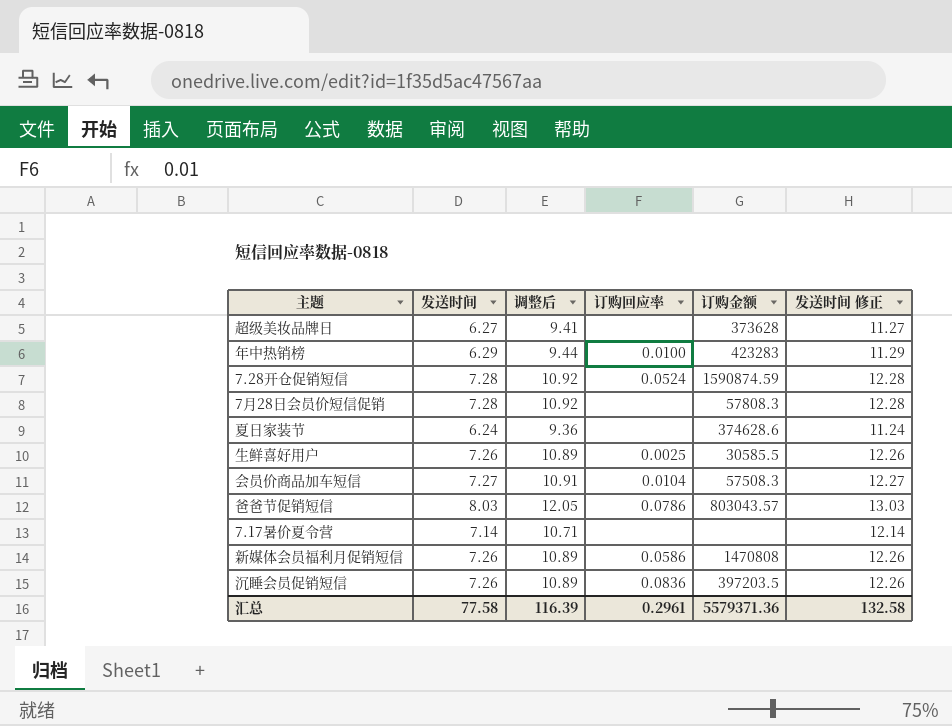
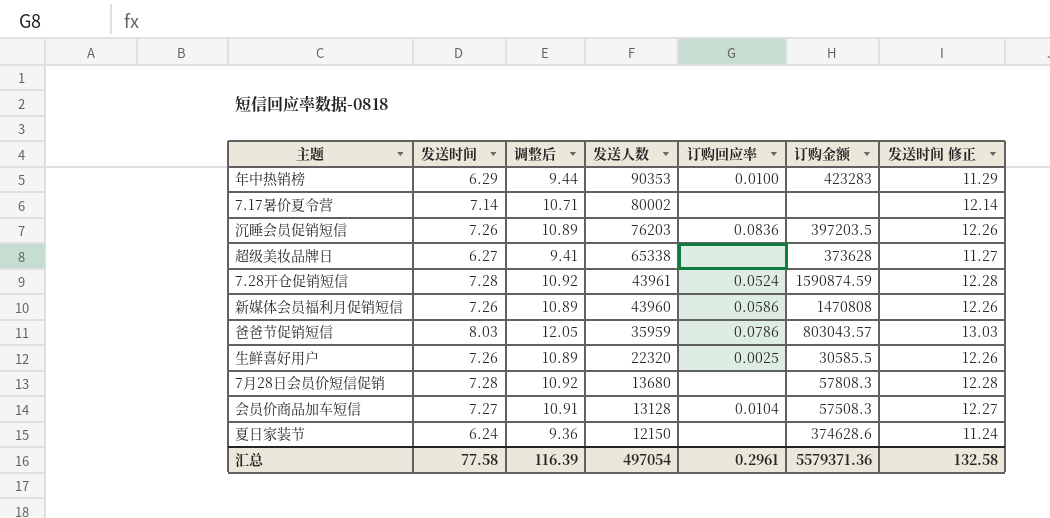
row order: none -> 发送人数 descending
column 发送人数 | position: none -> 4

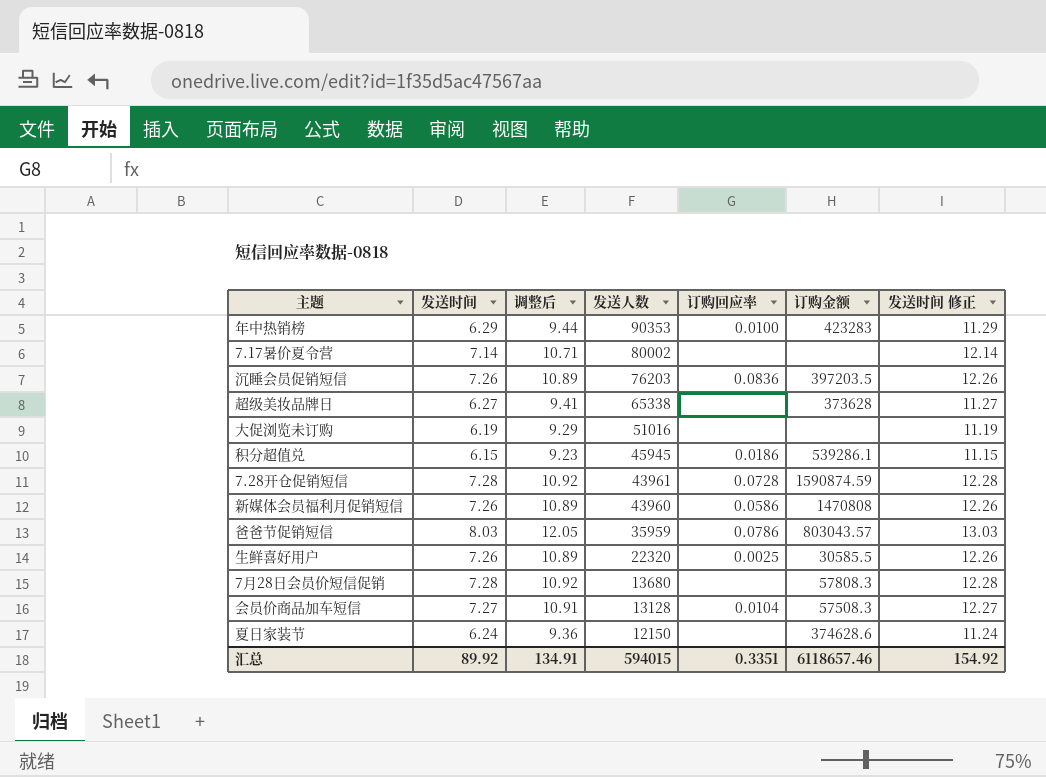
row 大促浏览未订购: none -> 6.19 | 9.29 | 51016 | none | none | 11.19
row 积分超值兑: none -> 6.15 | 9.23 | 45945 | 0.0186 | 539286.1 | 11.15
7.28开仓促销短信 | 订购回应率: 0.0524 -> 0.0728
汇总 | 发送时间: 77.58 -> 89.92
汇总 | 调整后: 116.39 -> 134.91
汇总 | 发送人数: 497054 -> 594015
汇总 | 订购回应率: 0.2961 -> 0.3351
汇总 | 订购金额: 5579371.36 -> 6118657.46
汇总 | 发送时间 修正: 132.58 -> 154.92

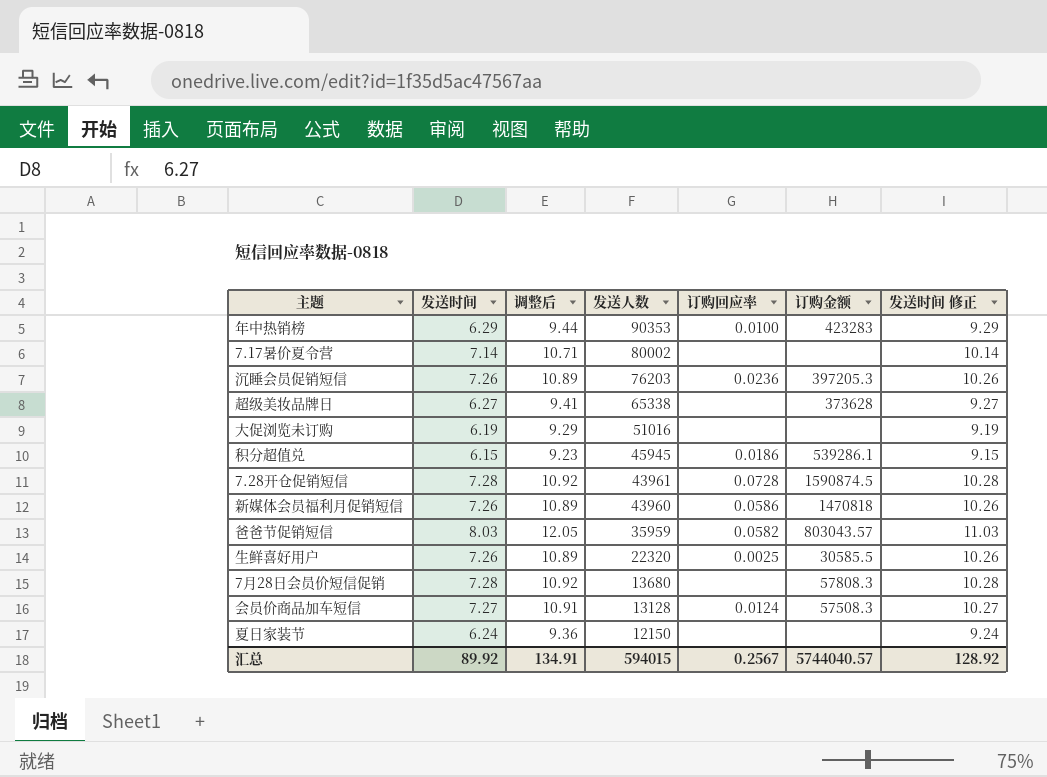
column 发送时间 修正 | formula: [发送时间] + 5 -> [发送时间] + 3
沉睡会员促销短信 | 订购回应率: 0.0836 -> 0.0236
沉睡会员促销短信 | 订购金额: 397203.5 -> 397205.3
7.28开仓促销短信 | 订购金额: 1590874.59 -> 1590874.5
新媒体会员福利月促销短信 | 订购金额: 1470808 -> 1470818
爸爸节促销短信 | 订购回应率: 0.0786 -> 0.0582
会员价商品加车短信 | 订购回应率: 0.0104 -> 0.0124
夏日家装节 | 订购金额: 374628.6 -> none
汇总 | 订购回应率: 0.3351 -> 0.2567
汇总 | 订购金额: 6118657.46 -> 5744040.57
汇总 | 发送时间 修正: 154.92 -> 128.92

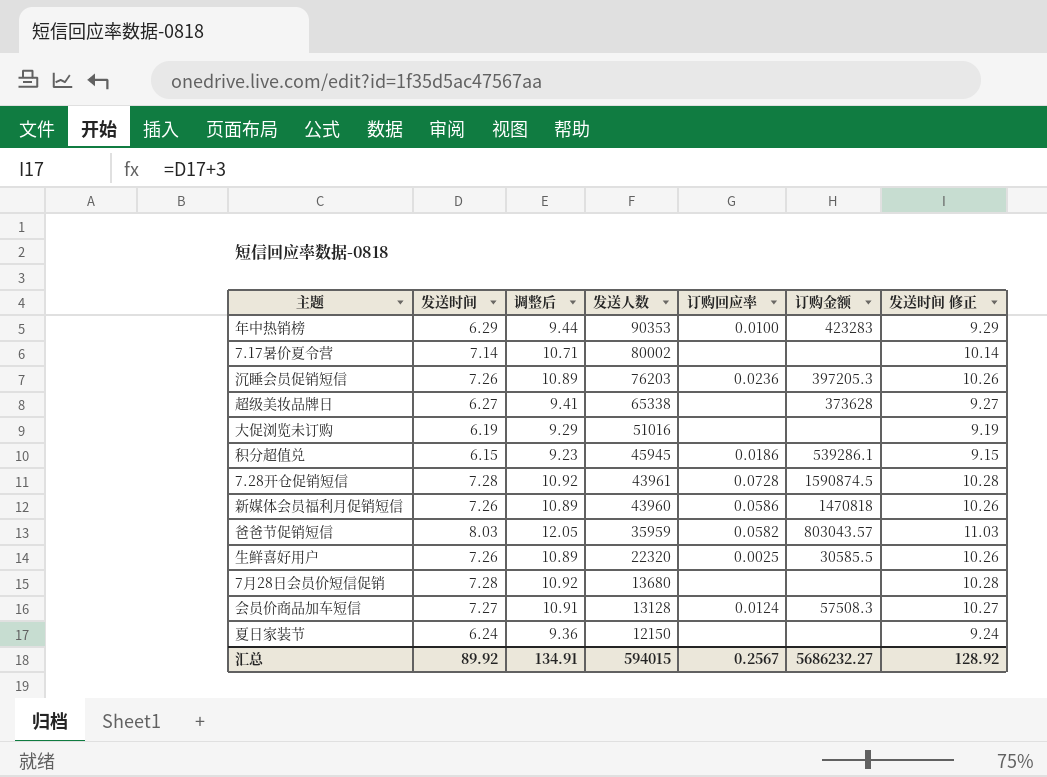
7月28日会员价短信促销 | 订购金额: 57808.3 -> none
汇总 | 订购金额: 5744040.57 -> 5686232.27

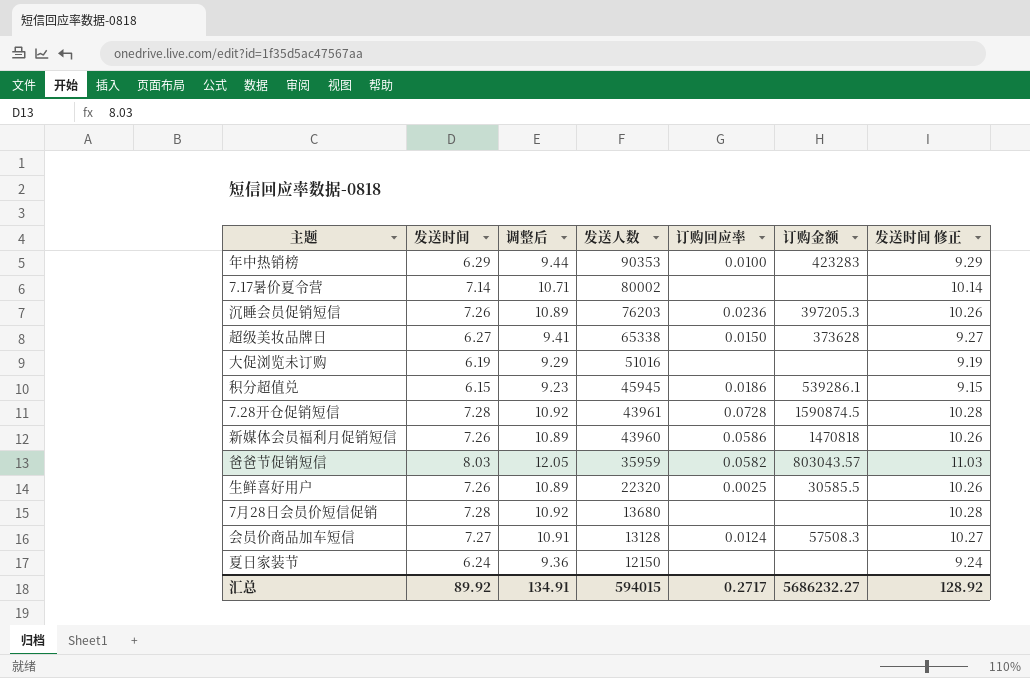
超级美妆品牌日 | 订购回应率: none -> 0.0150
汇总 | 订购回应率: 0.2567 -> 0.2717

